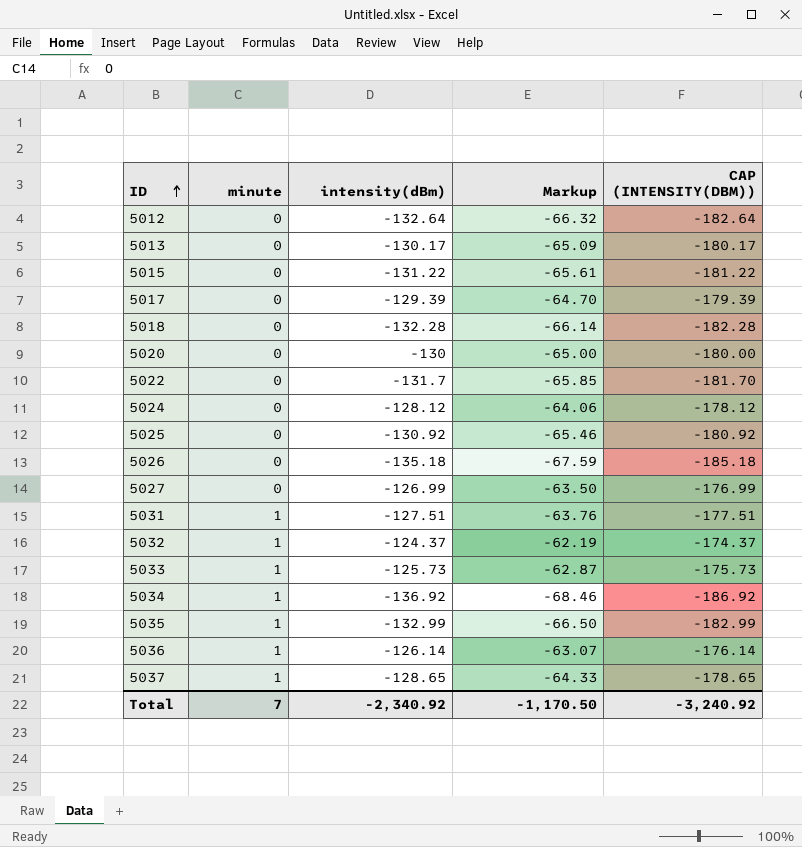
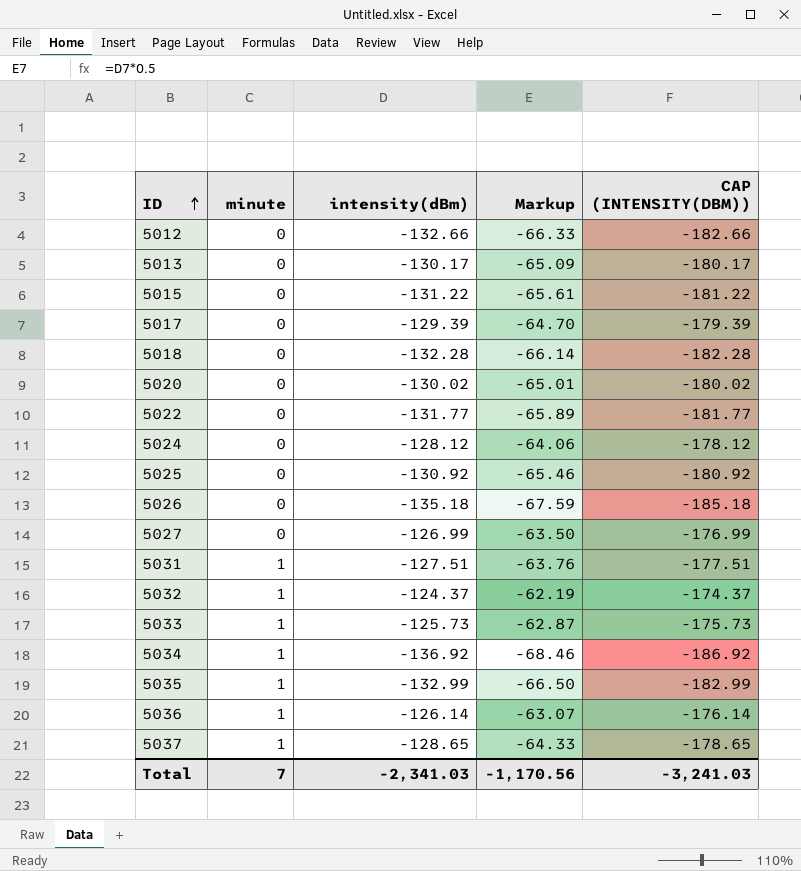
5012 | intensity(dBm): -132.64 -> -132.66
5012 | Markup: -66.32 -> -66.33
5012 | CAP (INTENSITY(DBM)): -182.64 -> -182.66
5020 | intensity(dBm): -130 -> -130.02
5020 | Markup: -65.00 -> -65.01
5020 | CAP (INTENSITY(DBM)): -180.00 -> -180.02
5022 | intensity(dBm): -131.7 -> -131.77
5022 | Markup: -65.85 -> -65.89
5022 | CAP (INTENSITY(DBM)): -181.70 -> -181.77
Total | intensity(dBm): -2,340.92 -> -2,341.03
Total | Markup: -1,170.50 -> -1,170.56
Total | CAP (INTENSITY(DBM)): -3,240.92 -> -3,241.03

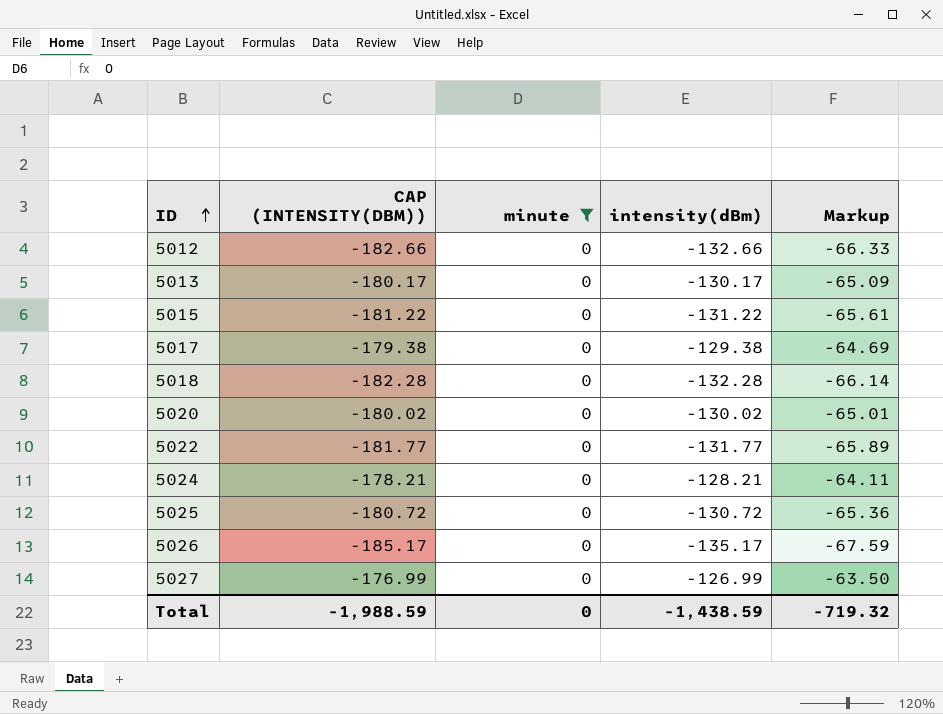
filter: none -> minute = 0
column CAP (INTENSITY(DBM)) | position: 5 -> 2
5017 | CAP (INTENSITY(DBM)): -179.39 -> -179.38
5017 | intensity(dBm): -129.39 -> -129.38
5017 | Markup: -64.70 -> -64.69
5024 | CAP (INTENSITY(DBM)): -178.12 -> -178.21
5024 | intensity(dBm): -128.12 -> -128.21
5024 | Markup: -64.06 -> -64.11
5025 | CAP (INTENSITY(DBM)): -180.92 -> -180.72
5025 | intensity(dBm): -130.92 -> -130.72
5025 | Markup: -65.46 -> -65.36
5026 | CAP (INTENSITY(DBM)): -185.18 -> -185.17
5026 | intensity(dBm): -135.18 -> -135.17
Total | CAP (INTENSITY(DBM)): -3,241.03 -> -1,988.59
Total | minute: 7 -> 0
Total | intensity(dBm): -2,341.03 -> -1,438.59
Total | Markup: -1,170.56 -> -719.32

